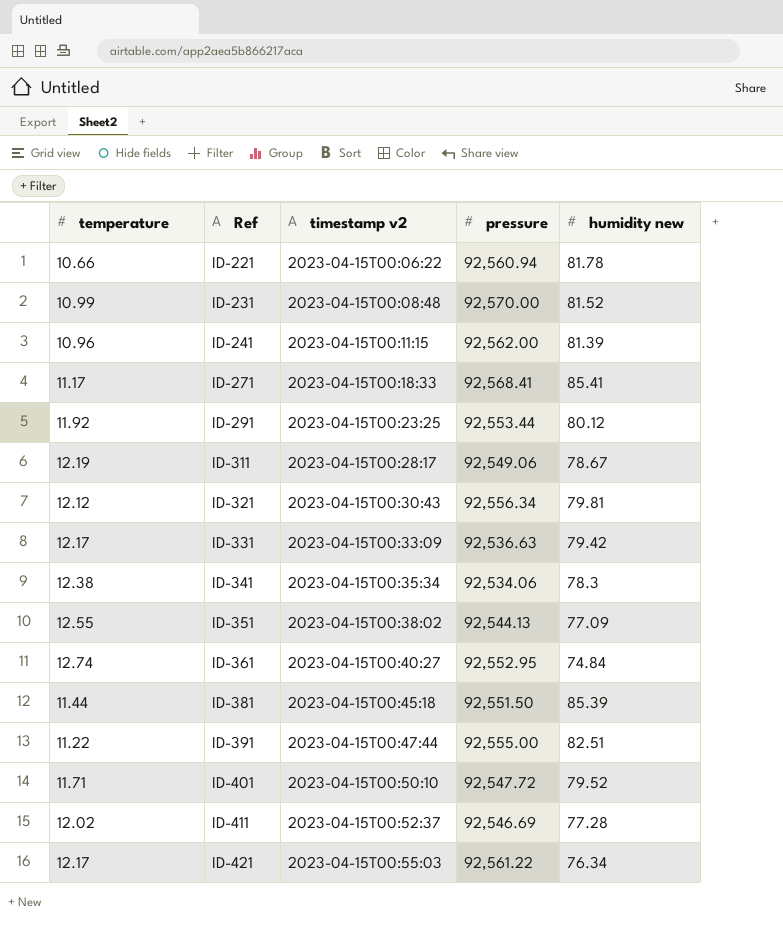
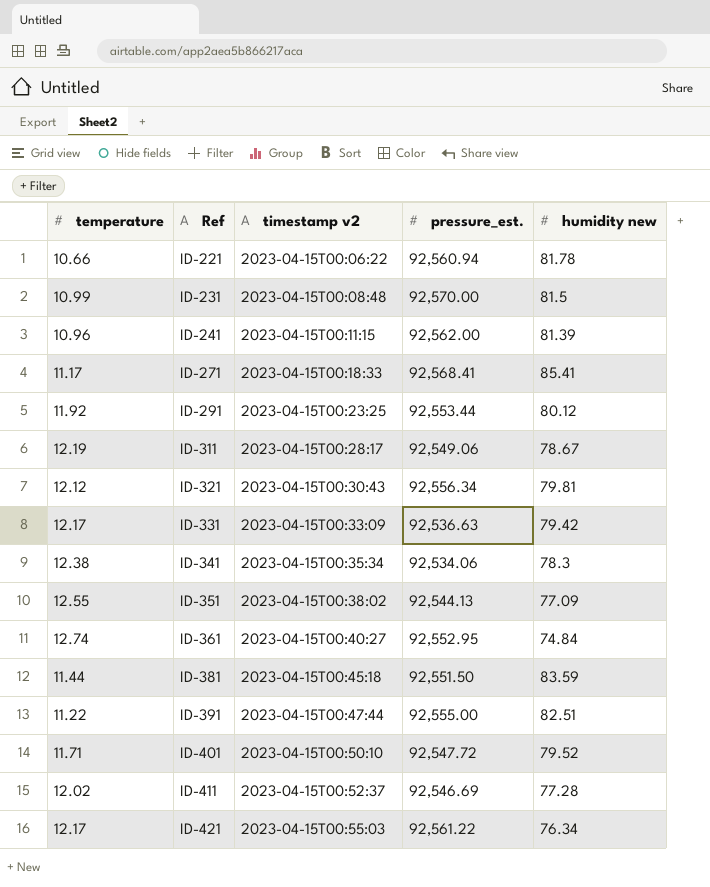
column name: pressure -> pressure_est.
ID-231 | humidity new: 81.52 -> 81.5
ID-381 | humidity new: 85.39 -> 83.59

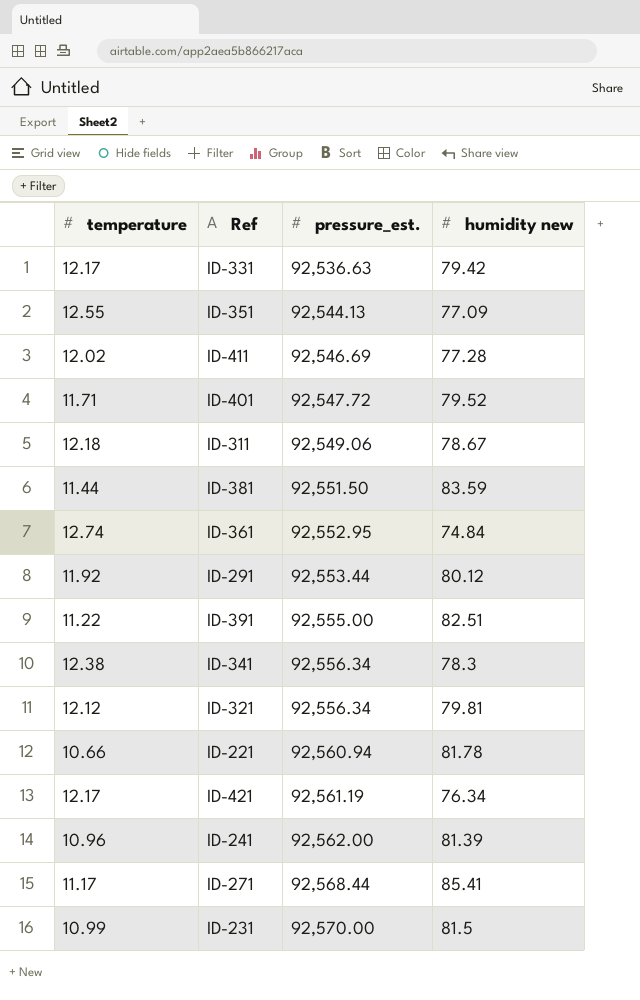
row order: Ref ascending -> pressure_est. ascending
column timestamp v2 | position: 3 -> none
ID-311 | temperature: 12.19 -> 12.18
ID-341 | pressure_est.: 92,534.06 -> 92,556.34
ID-421 | pressure_est.: 92,561.22 -> 92,561.19
ID-271 | pressure_est.: 92,568.41 -> 92,568.44

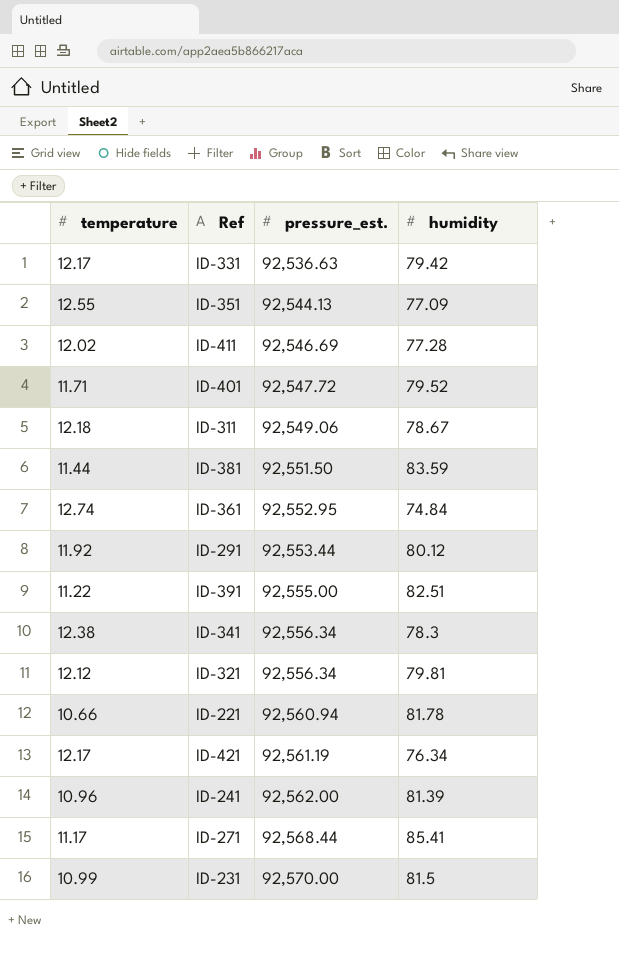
column name: humidity new -> humidity

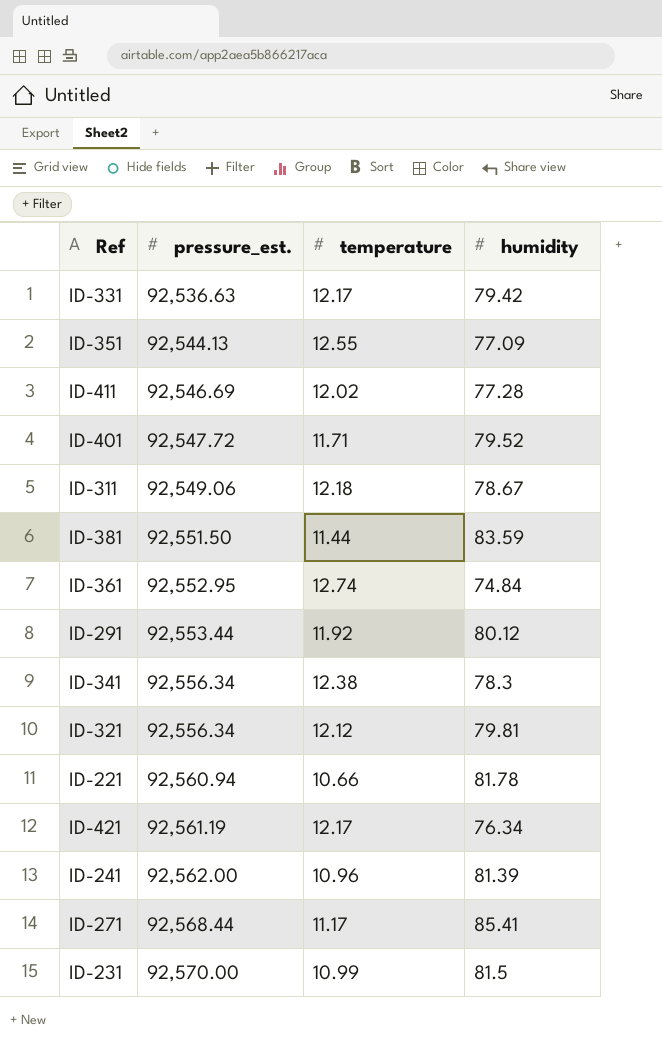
column temperature | position: 1 -> 3
row ID-391: 11.22 | 92,555.00 | 82.51 -> none

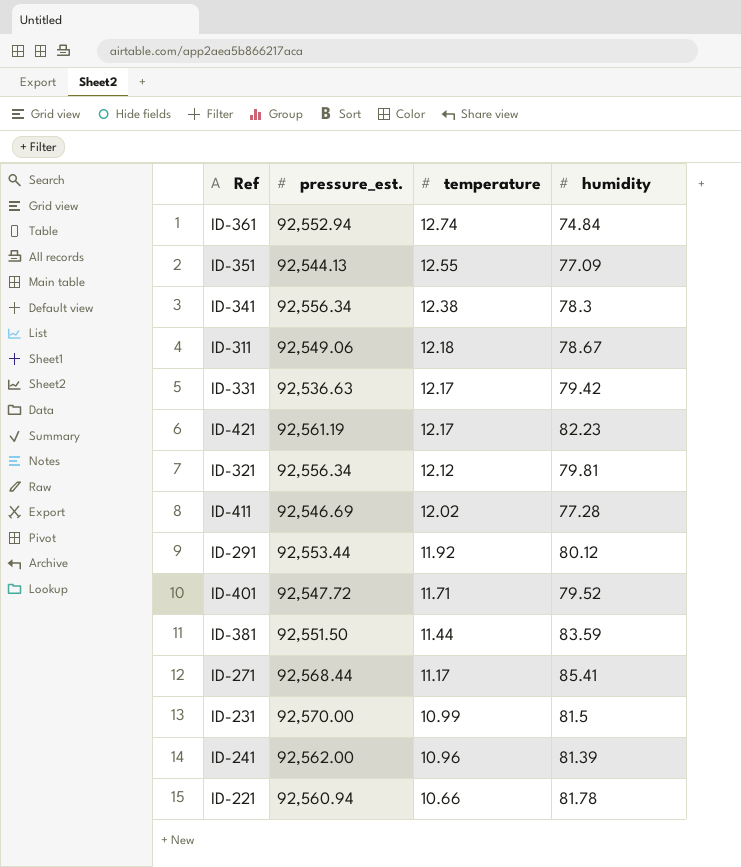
row order: pressure_est. ascending -> temperature descending
ID-361 | pressure_est.: 92,552.95 -> 92,552.94
ID-421 | humidity: 76.34 -> 82.23

